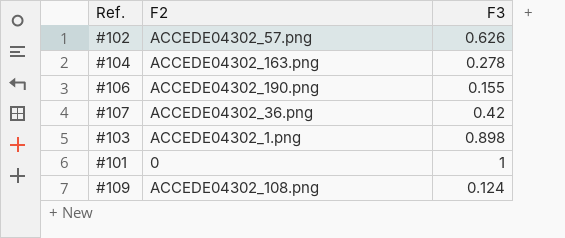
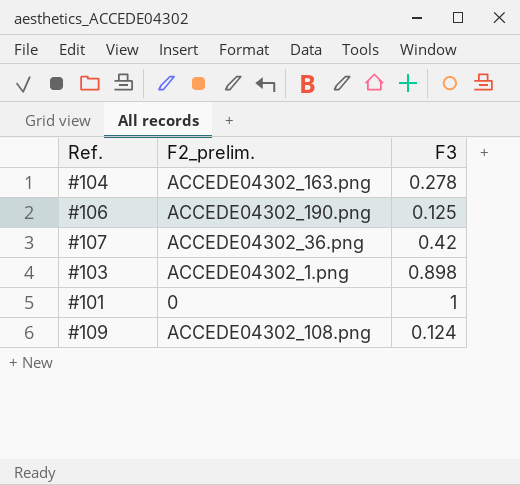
column name: F2 -> F2_prelim.
row #102: ACCEDE04302_57.png | 0.626 -> none
#106 | F3: 0.155 -> 0.125

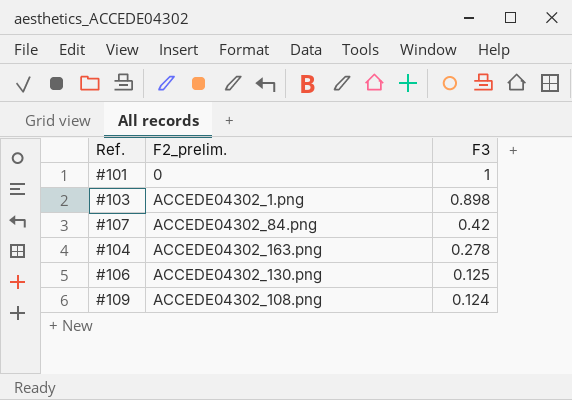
row order: none -> F3 descending
#107 | F2_prelim.: ACCEDE04302_36.png -> ACCEDE04302_84.png
#106 | F2_prelim.: ACCEDE04302_190.png -> ACCEDE04302_130.png

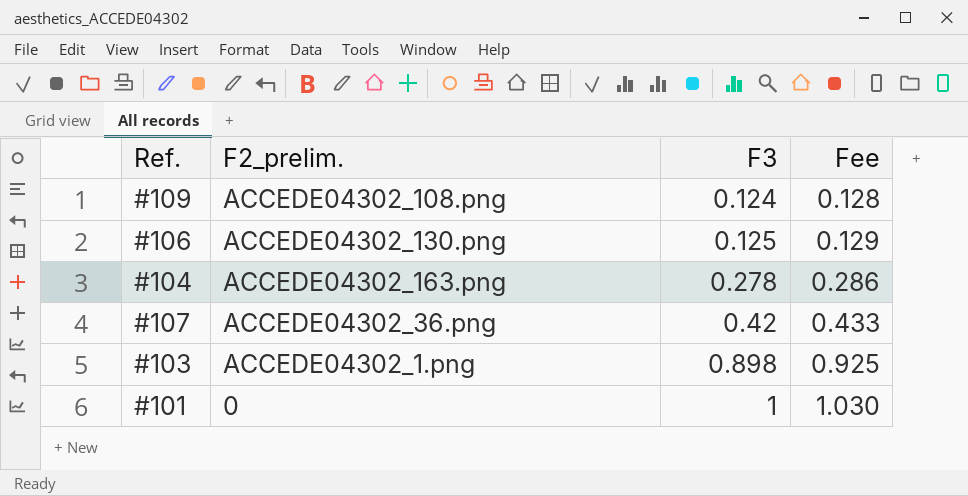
row order: F3 descending -> F3 ascending
column Fee | formula: none -> [F3] * 1.03
#107 | F2_prelim.: ACCEDE04302_84.png -> ACCEDE04302_36.png

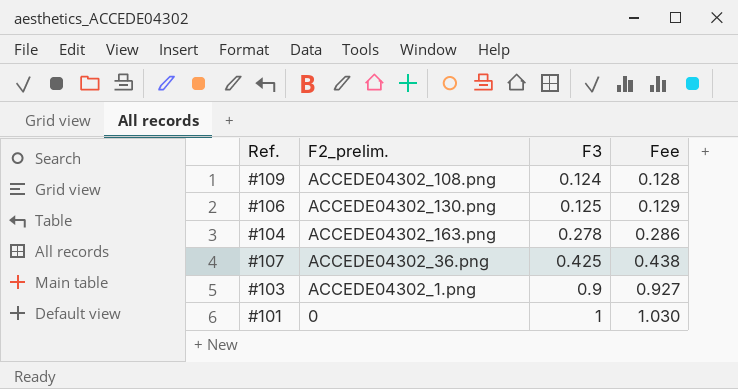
#107 | F3: 0.42 -> 0.425
#107 | Fee: 0.433 -> 0.438
#103 | F3: 0.898 -> 0.9
#103 | Fee: 0.925 -> 0.927

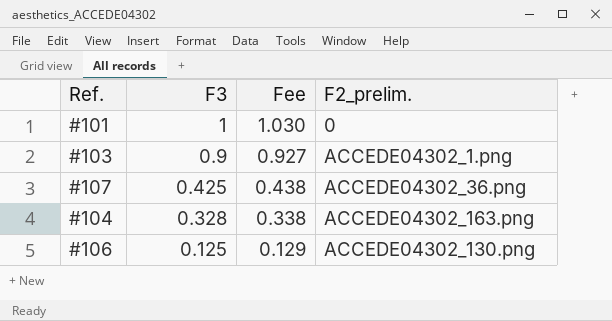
row order: F3 ascending -> F3 descending
column F2_prelim. | position: 2 -> 4
row #109: ACCEDE04302_108.png | 0.124 | 0.128 -> none
#104 | F3: 0.278 -> 0.328
#104 | Fee: 0.286 -> 0.338

